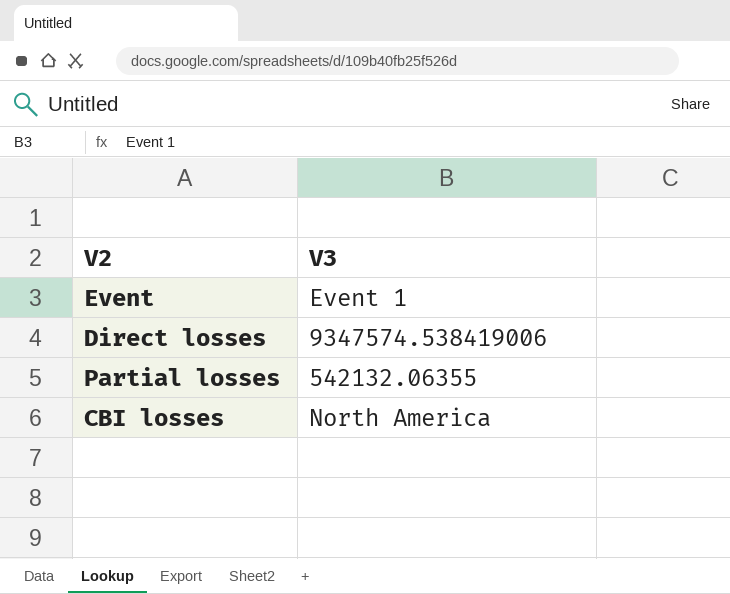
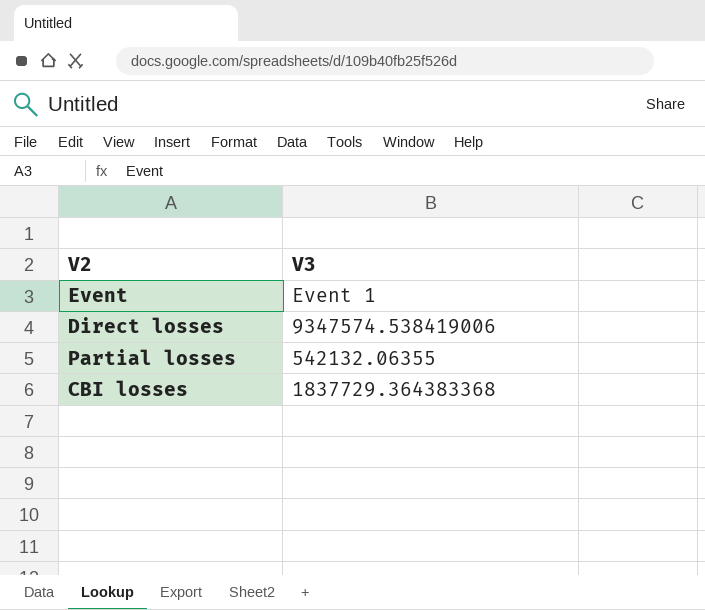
CBI losses | V3: North America -> 1837729.364383368

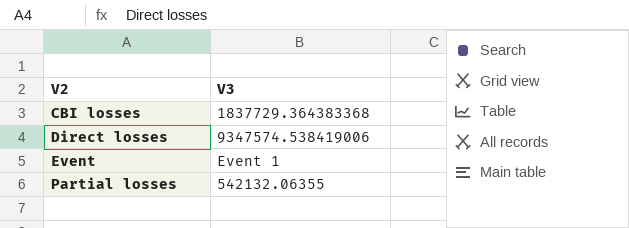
row order: none -> V2 ascending

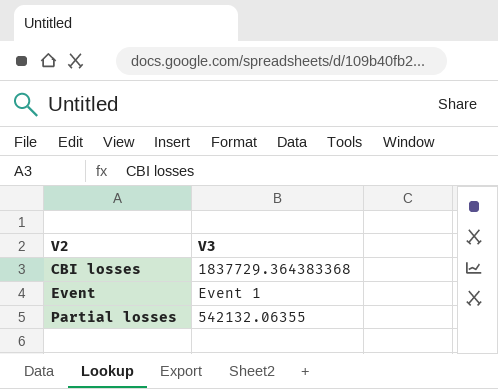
row Direct losses: 9347574.538419006 -> none

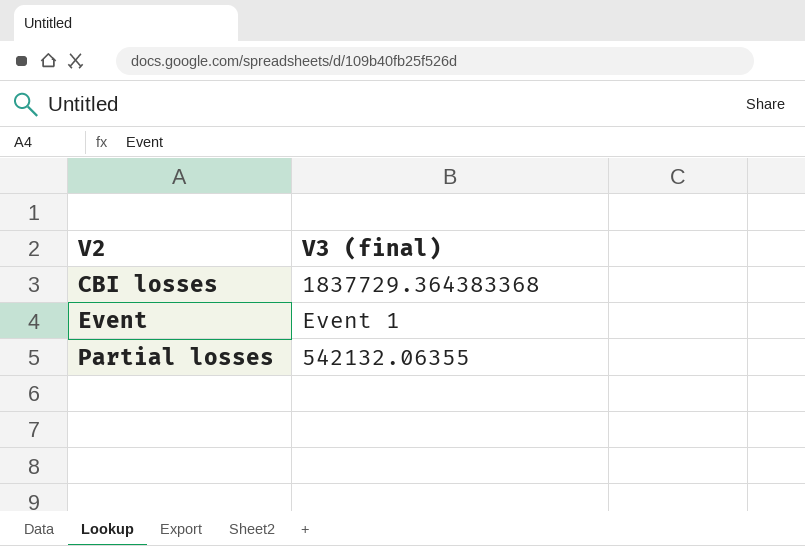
column name: V3 -> V3 (final)

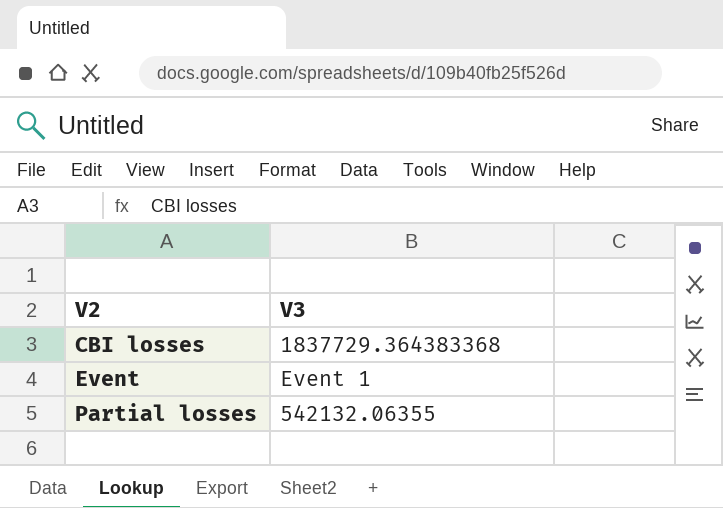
column name: V3 (final) -> V3

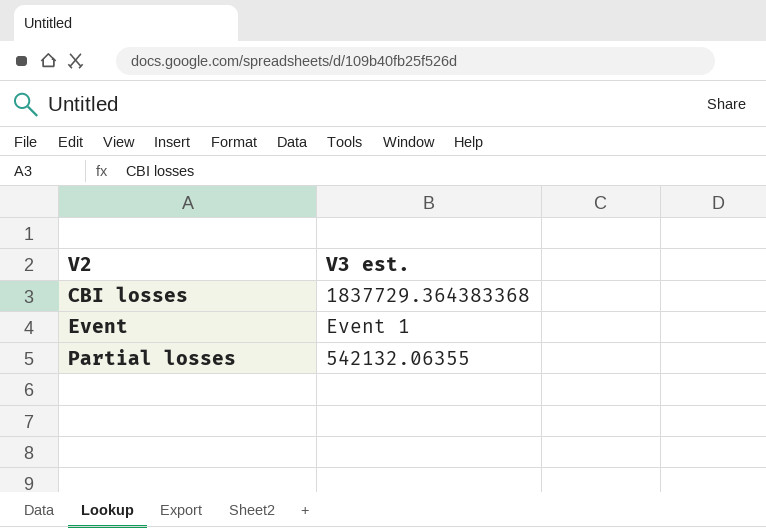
column name: V3 -> V3 est.

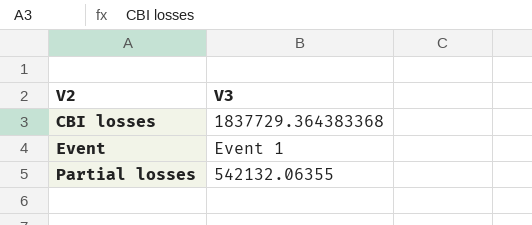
column name: V3 est. -> V3

